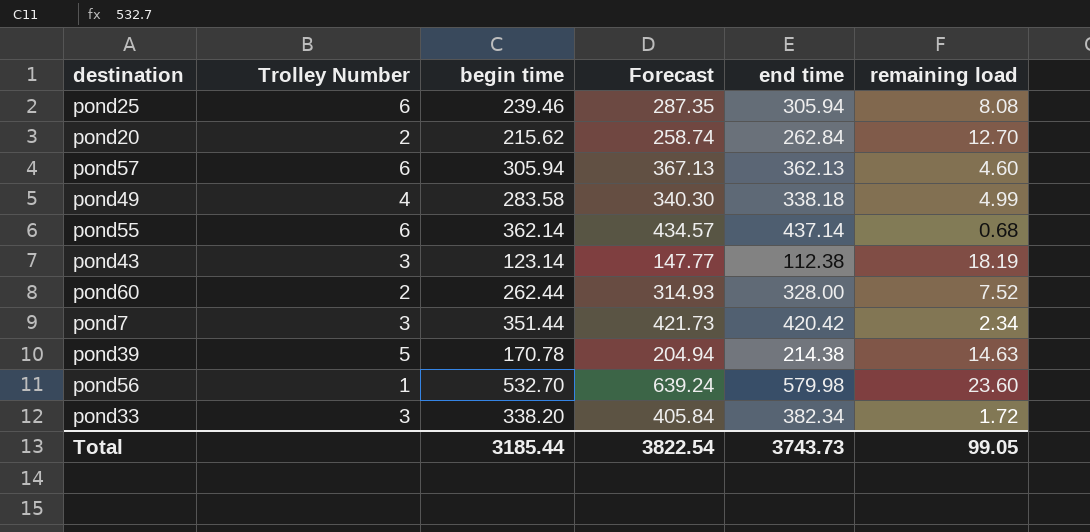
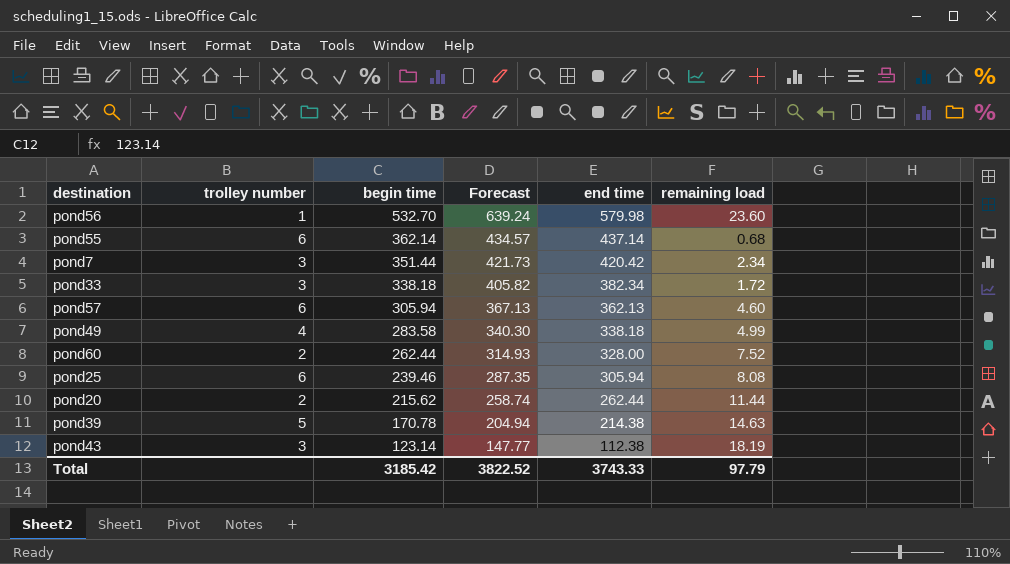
row order: none -> begin time descending
column name: Trolley Number -> trolley number
pond33 | begin time: 338.20 -> 338.18
pond33 | Forecast: 405.84 -> 405.82
pond20 | end time: 262.84 -> 262.44
pond20 | remaining load: 12.70 -> 11.44
Total | begin time: 3185.44 -> 3185.42
Total | Forecast: 3822.54 -> 3822.52
Total | end time: 3743.73 -> 3743.33
Total | remaining load: 99.05 -> 97.79

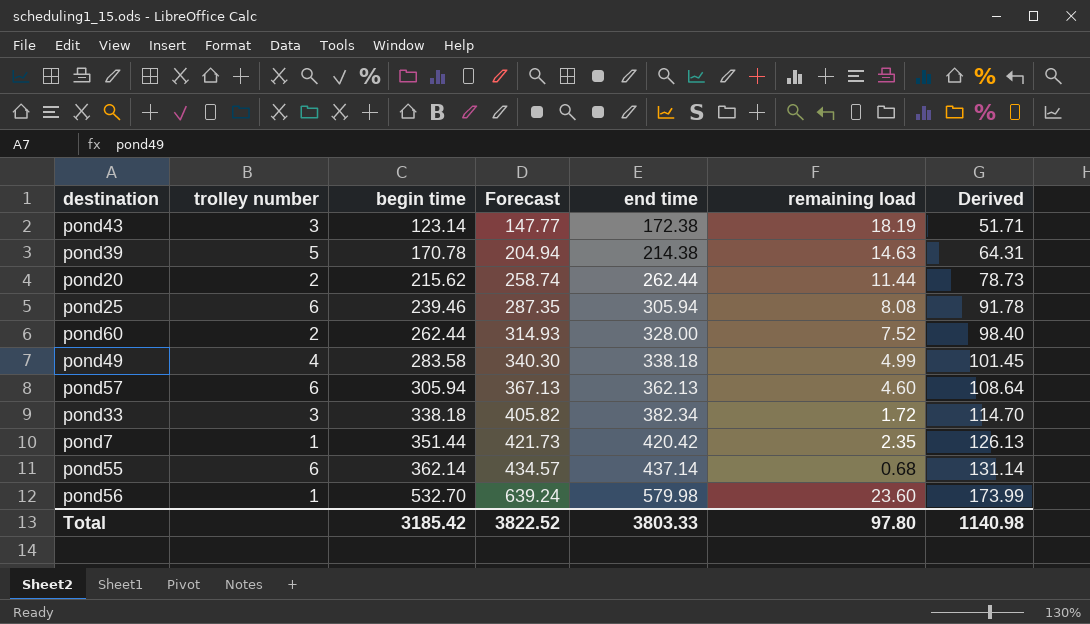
row order: begin time descending -> begin time ascending
column Derived | formula: none -> [end time] * 0.3
pond43 | end time: 112.38 -> 172.38
pond7 | trolley number: 3 -> 1
pond7 | remaining load: 2.34 -> 2.35
Total | end time: 3743.33 -> 3803.33
Total | remaining load: 97.79 -> 97.80

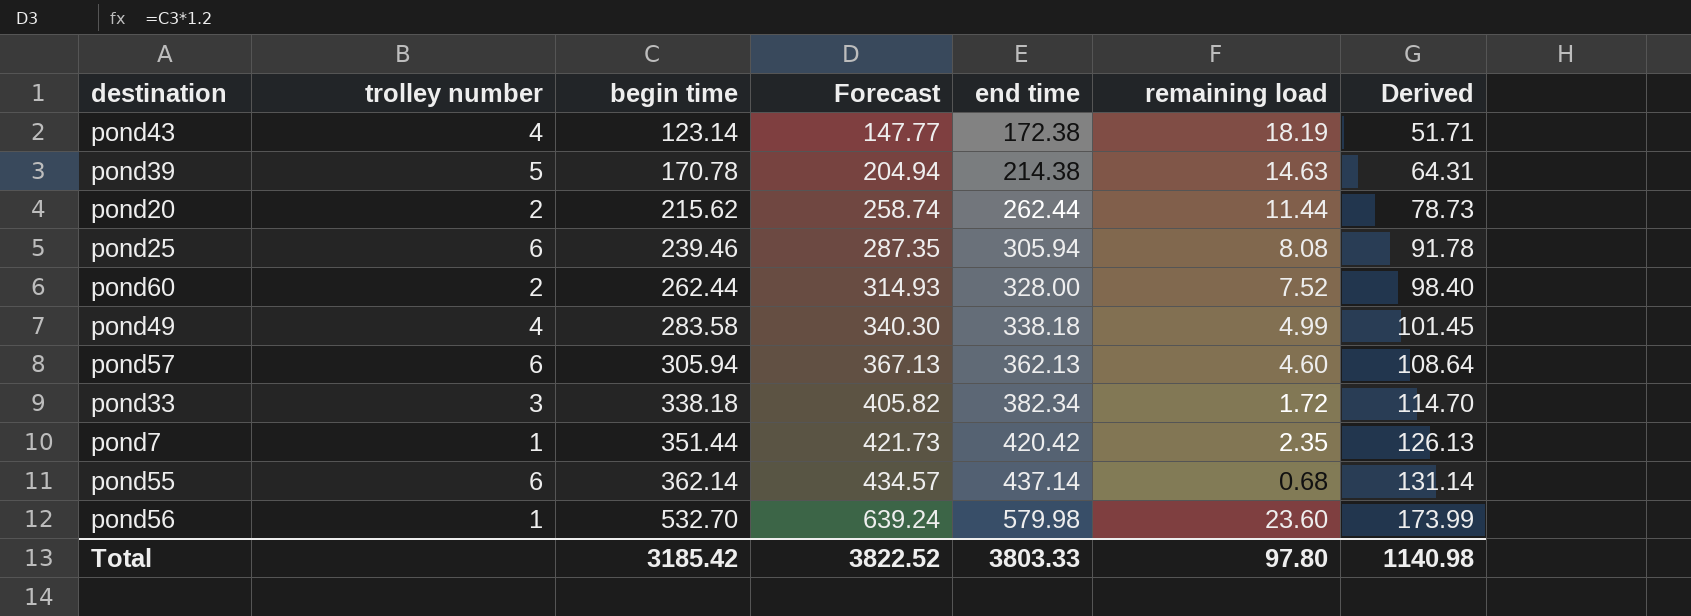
pond43 | trolley number: 3 -> 4

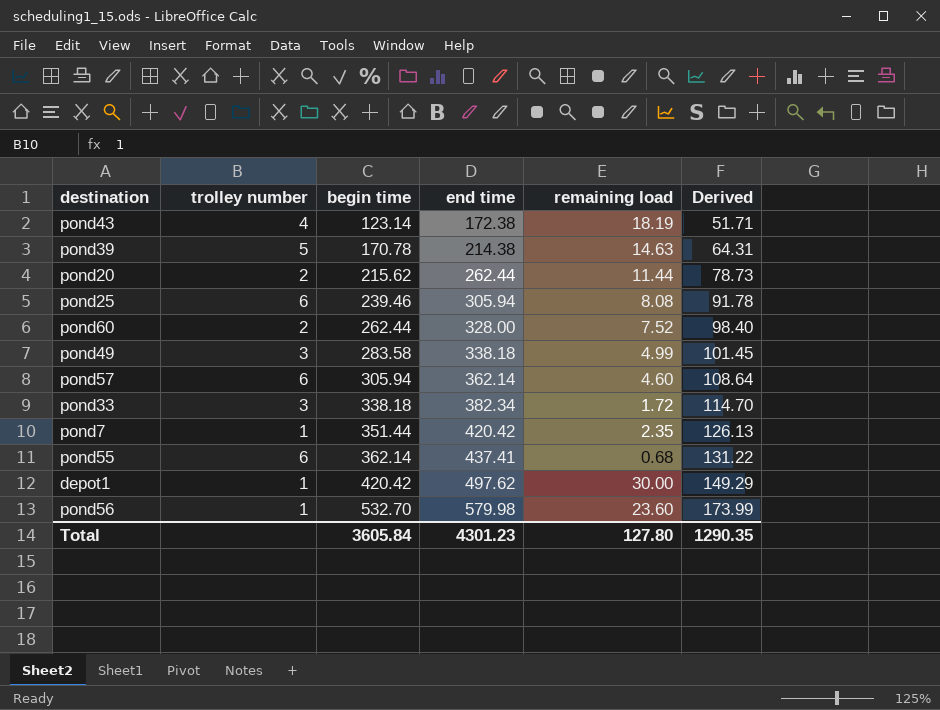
column Forecast | formula: [begin time] * 1.2 -> none
pond49 | trolley number: 4 -> 3
pond57 | end time: 362.13 -> 362.14
pond55 | end time: 437.14 -> 437.41
pond55 | Derived: 131.14 -> 131.22
row depot1: none -> 1 | 420.42 | 497.62 | 30.00 | 149.29
Total | begin time: 3185.42 -> 3605.84
Total | end time: 3803.33 -> 4301.23
Total | remaining load: 97.80 -> 127.80
Total | Derived: 1140.98 -> 1290.35

